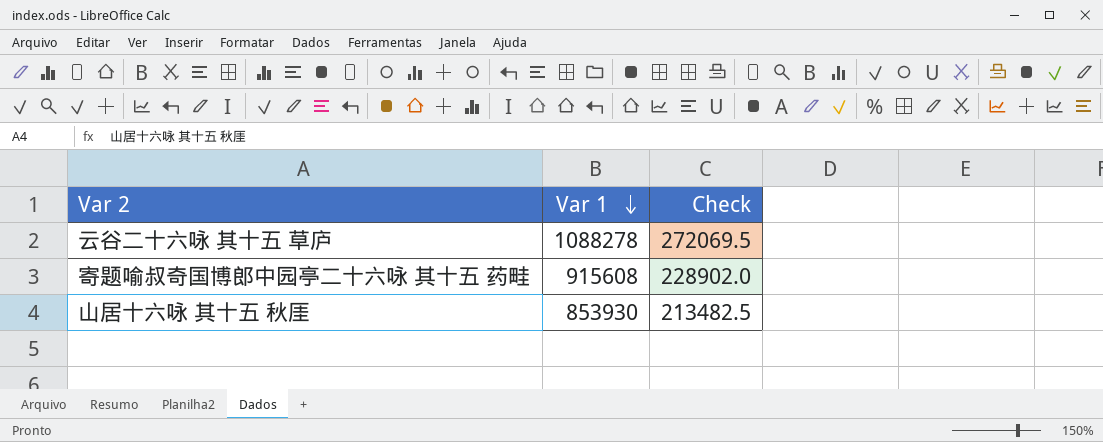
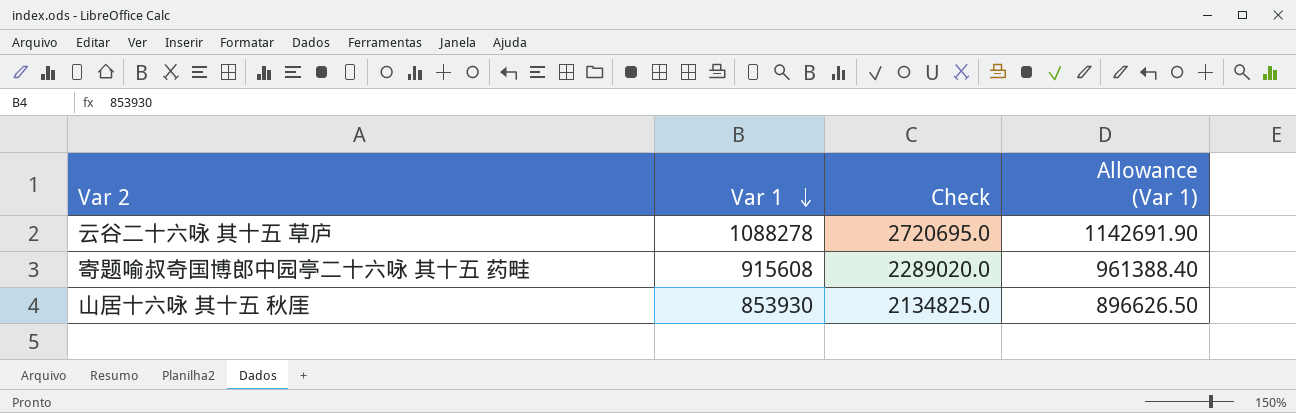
column Check | formula: [Var 1] * 0.25 -> [Var 1] * 2.5
column Allowance (Var 1) | formula: none -> [Var 1] * 1.05

